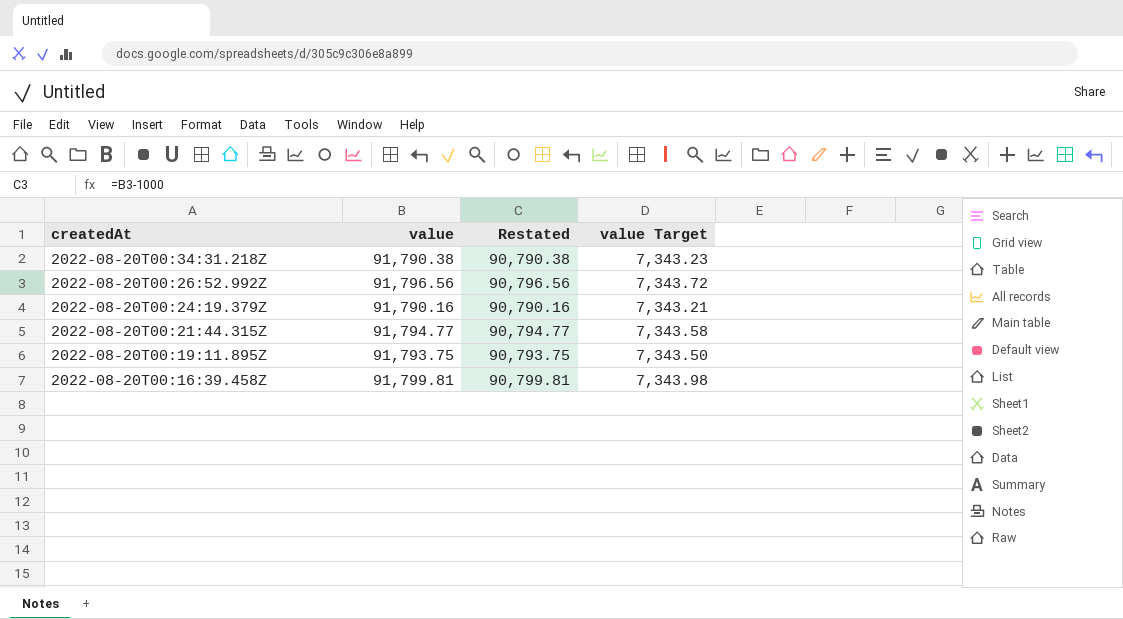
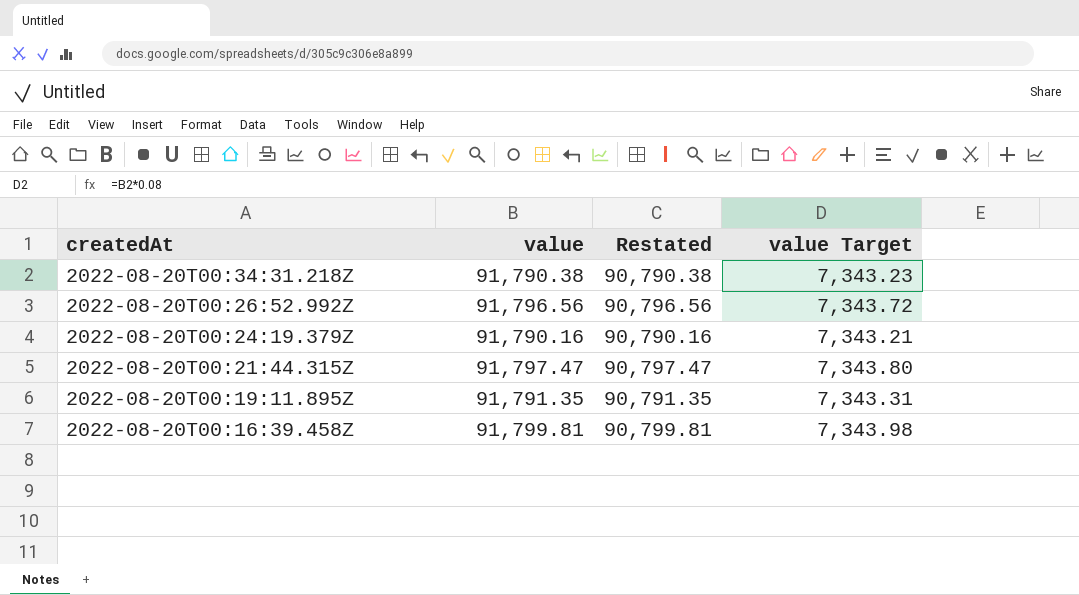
2022-08-20T00:21:44.315Z | value: 91,794.77 -> 91,797.47
2022-08-20T00:21:44.315Z | Restated: 90,794.77 -> 90,797.47
2022-08-20T00:21:44.315Z | value Target: 7,343.58 -> 7,343.80
2022-08-20T00:19:11.895Z | value: 91,793.75 -> 91,791.35
2022-08-20T00:19:11.895Z | Restated: 90,793.75 -> 90,791.35
2022-08-20T00:19:11.895Z | value Target: 7,343.50 -> 7,343.31

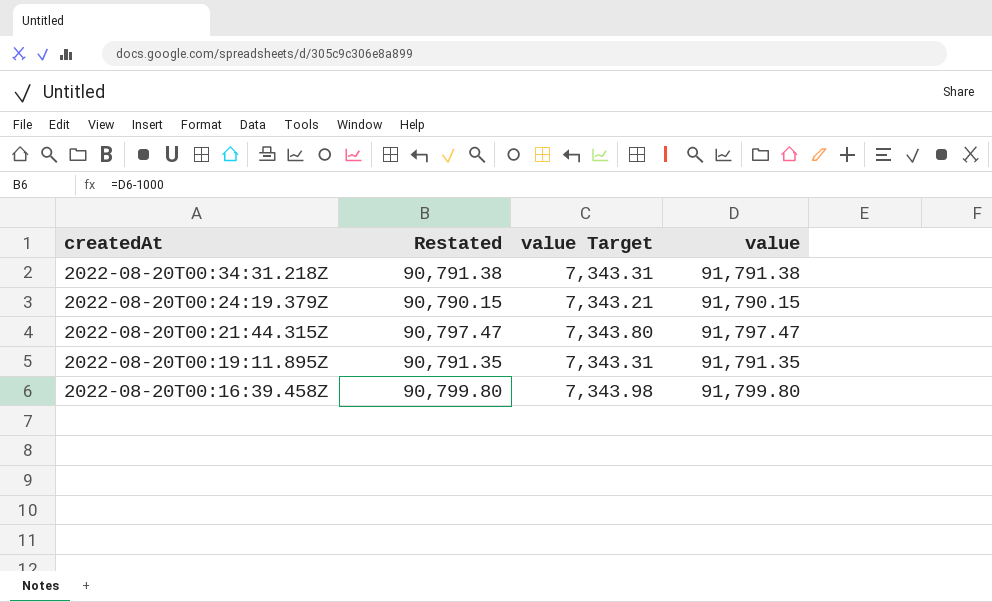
column value | position: 2 -> 4
row 2022-08-20T00:26:52.992Z: 91,796.56 | 90,796.56 | 7,343.72 -> none
2022-08-20T00:34:31.218Z | Restated: 90,790.38 -> 90,791.38
2022-08-20T00:34:31.218Z | value Target: 7,343.23 -> 7,343.31
2022-08-20T00:34:31.218Z | value: 91,790.38 -> 91,791.38
2022-08-20T00:24:19.379Z | Restated: 90,790.16 -> 90,790.15
2022-08-20T00:24:19.379Z | value: 91,790.16 -> 91,790.15
2022-08-20T00:16:39.458Z | Restated: 90,799.81 -> 90,799.80
2022-08-20T00:16:39.458Z | value: 91,799.81 -> 91,799.80

